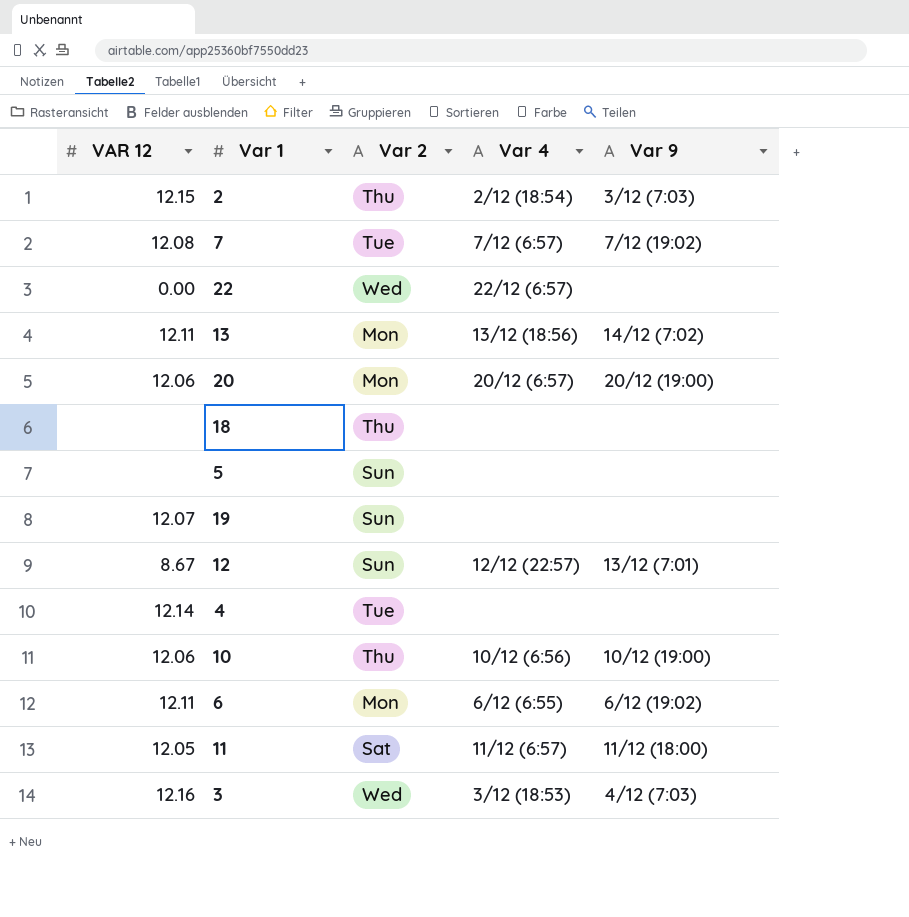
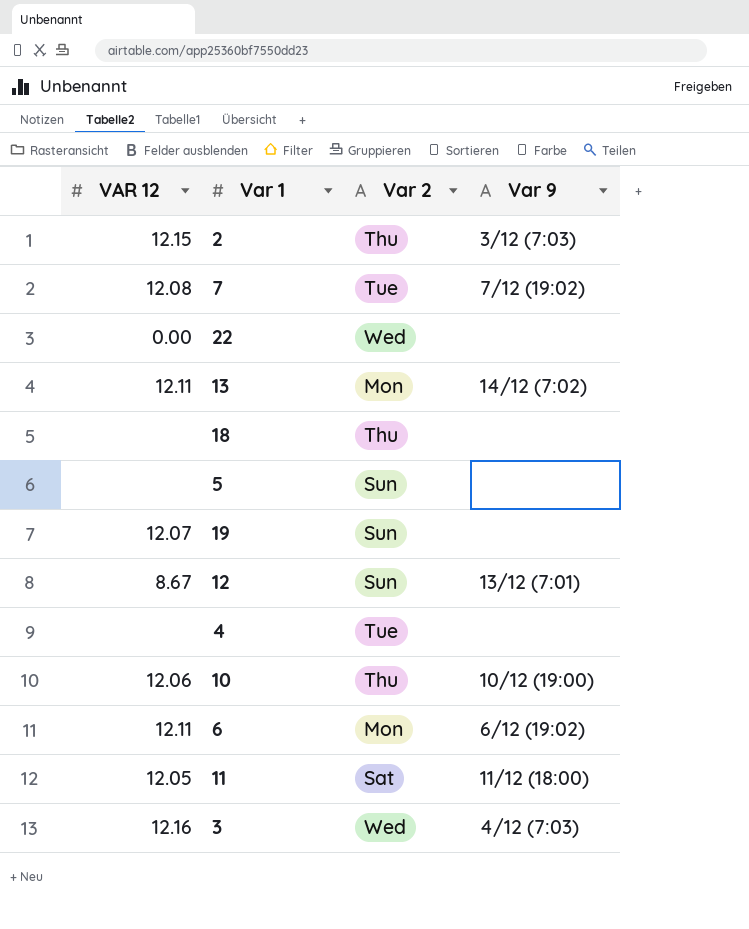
column Var 4 | position: 4 -> none
row 20: 12.06 | Mon | 20/12 (6:57) | 20/12 (19:00) -> none
4 | VAR 12: 12.14 -> none

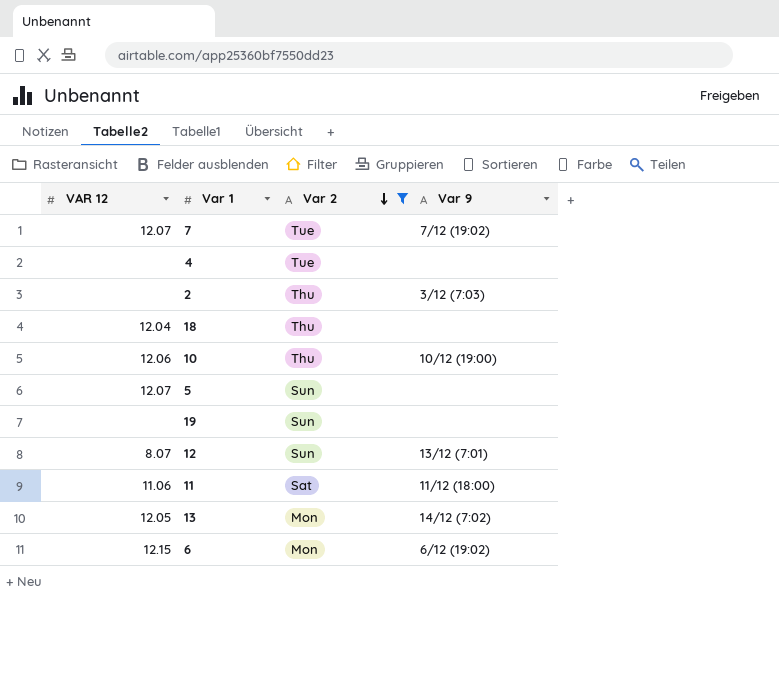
filter: none -> Var 2 != Wed
row order: none -> Var 2 descending
7 | VAR 12: 12.08 -> 12.07
2 | VAR 12: 12.15 -> none
18 | VAR 12: none -> 12.04
5 | VAR 12: none -> 12.07
19 | VAR 12: 12.07 -> none
12 | VAR 12: 8.67 -> 8.07
11 | VAR 12: 12.05 -> 11.06
13 | VAR 12: 12.11 -> 12.05
6 | VAR 12: 12.11 -> 12.15

